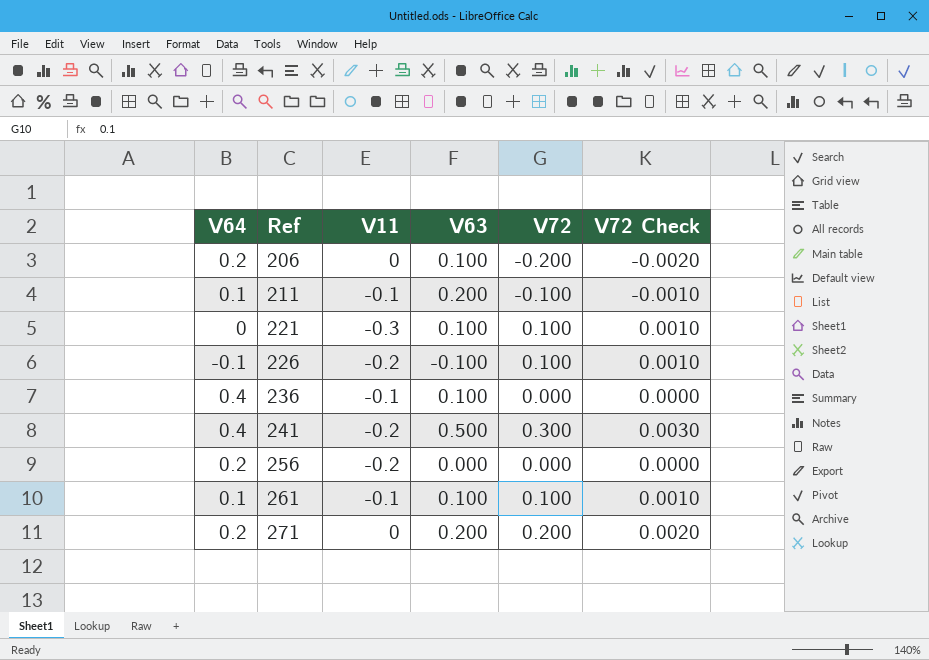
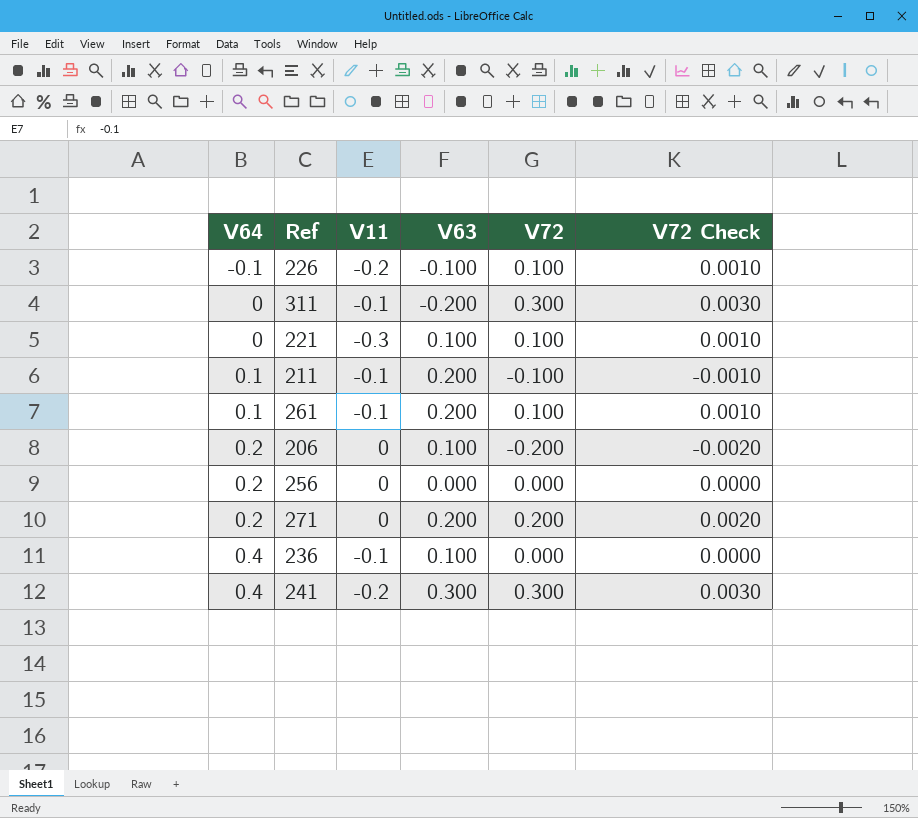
row order: Ref ascending -> V64 ascending
row 311: none -> 0 | -0.1 | -0.200 | 0.300 | 0.0030
261 | V63: 0.100 -> 0.200
256 | V11: -0.2 -> 0
241 | V63: 0.500 -> 0.300

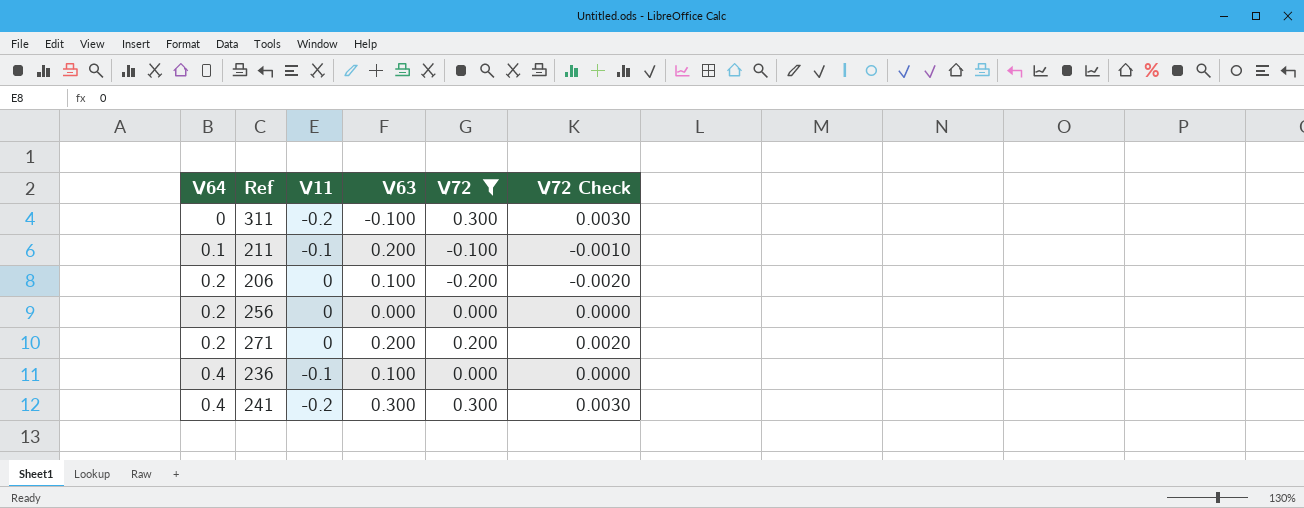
filter: none -> V72 != 0.100
311 | V11: -0.1 -> -0.2
311 | V63: -0.200 -> -0.100

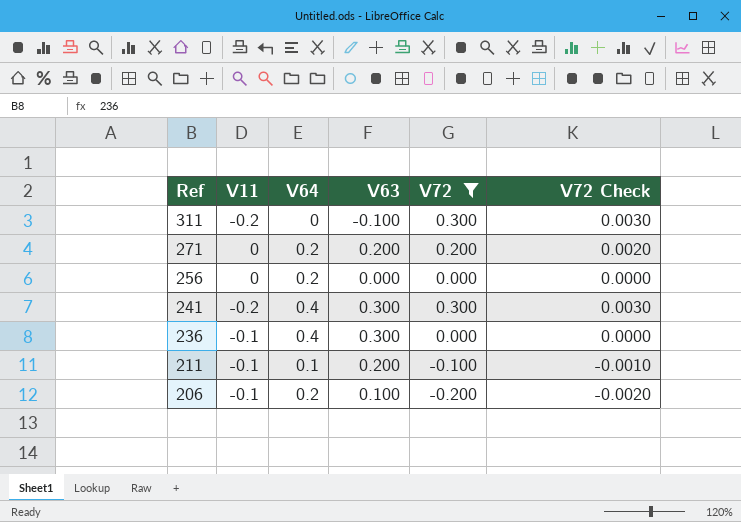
row order: V64 ascending -> Ref descending
column V64 | position: 1 -> 3
236 | V63: 0.100 -> 0.300
206 | V11: 0 -> -0.1

